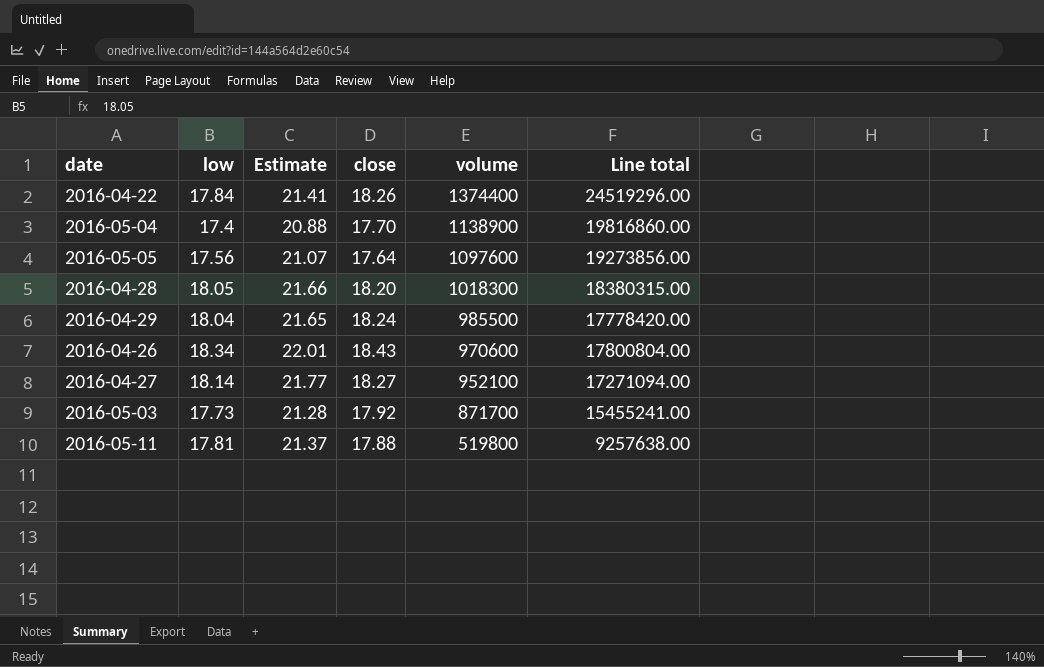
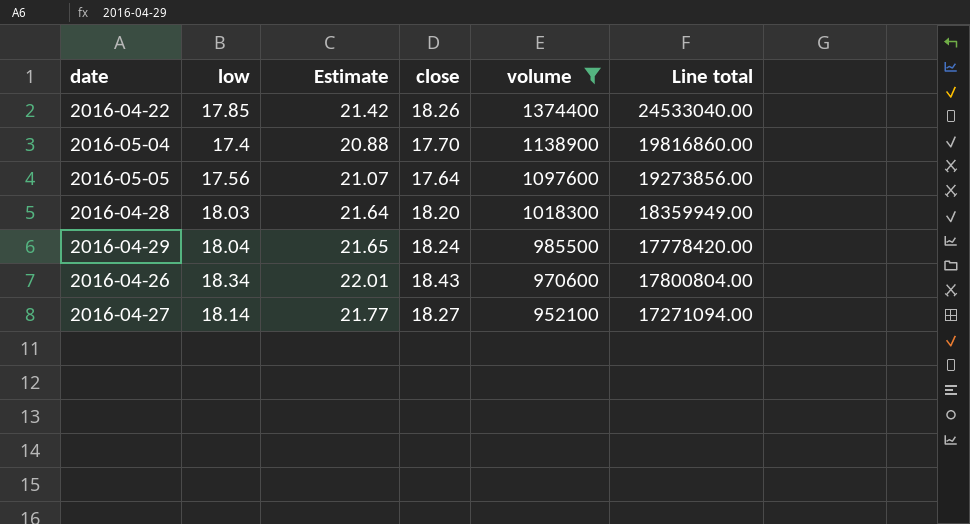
filter: none -> volume >= 952100
2016-04-22 | low: 17.84 -> 17.85
2016-04-22 | Estimate: 21.41 -> 21.42
2016-04-22 | Line total: 24519296.00 -> 24533040.00
2016-04-28 | low: 18.05 -> 18.03
2016-04-28 | Estimate: 21.66 -> 21.64
2016-04-28 | Line total: 18380315.00 -> 18359949.00

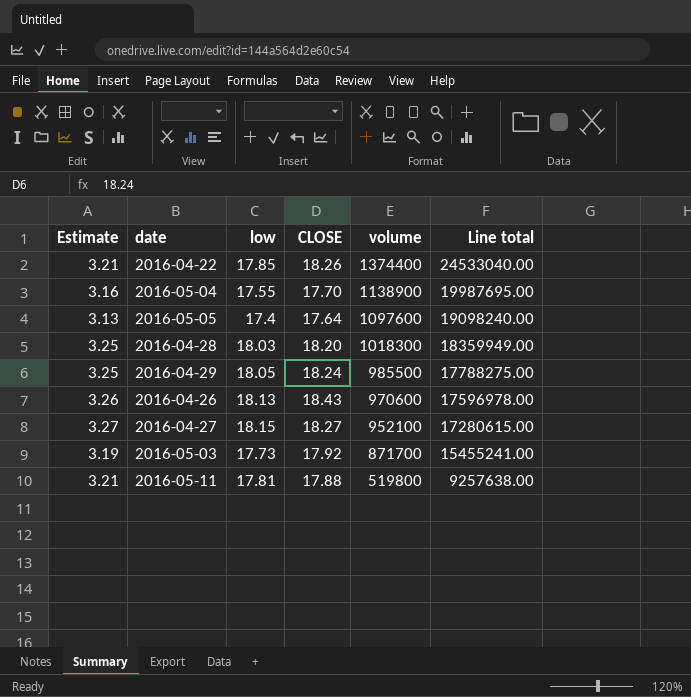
filter: volume >= 952100 -> none
column Estimate | formula: [low] * 1.2 -> [low] * 0.18
column Estimate | position: 3 -> 1
column name: close -> CLOSE
2016-05-04 | low: 17.4 -> 17.55
2016-05-04 | Line total: 19816860.00 -> 19987695.00
2016-05-05 | low: 17.56 -> 17.4
2016-05-05 | Line total: 19273856.00 -> 19098240.00
2016-04-29 | low: 18.04 -> 18.05
2016-04-29 | Line total: 17778420.00 -> 17788275.00
2016-04-26 | low: 18.34 -> 18.13
2016-04-26 | Line total: 17800804.00 -> 17596978.00
2016-04-27 | low: 18.14 -> 18.15
2016-04-27 | Line total: 17271094.00 -> 17280615.00

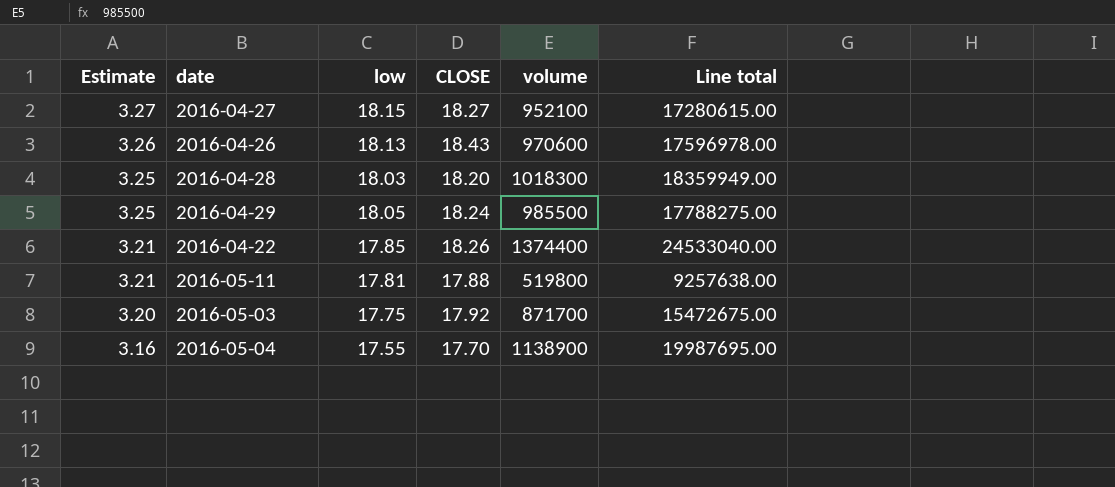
row order: volume descending -> Estimate descending
row 2016-05-05: 3.13 | 17.4 | 17.64 | 1097600 | 19098240.00 -> none
2016-05-03 | Estimate: 3.19 -> 3.20
2016-05-03 | low: 17.73 -> 17.75
2016-05-03 | Line total: 15455241.00 -> 15472675.00

